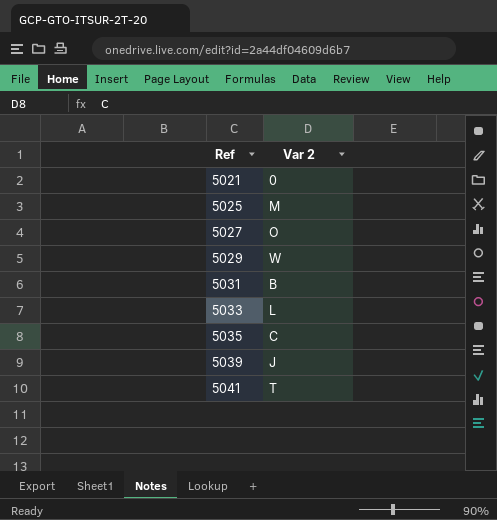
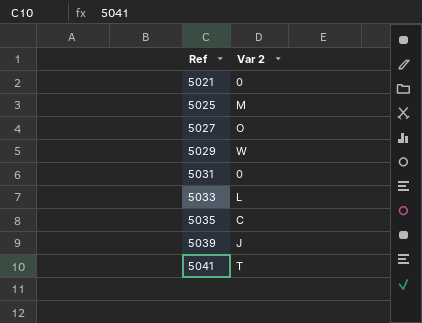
5031 | Var 2: B -> 0

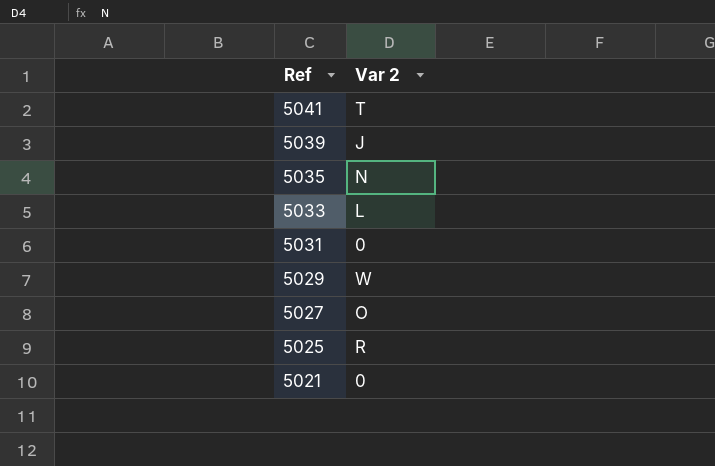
row order: Ref ascending -> Ref descending
5035 | Var 2: C -> N
5025 | Var 2: M -> R

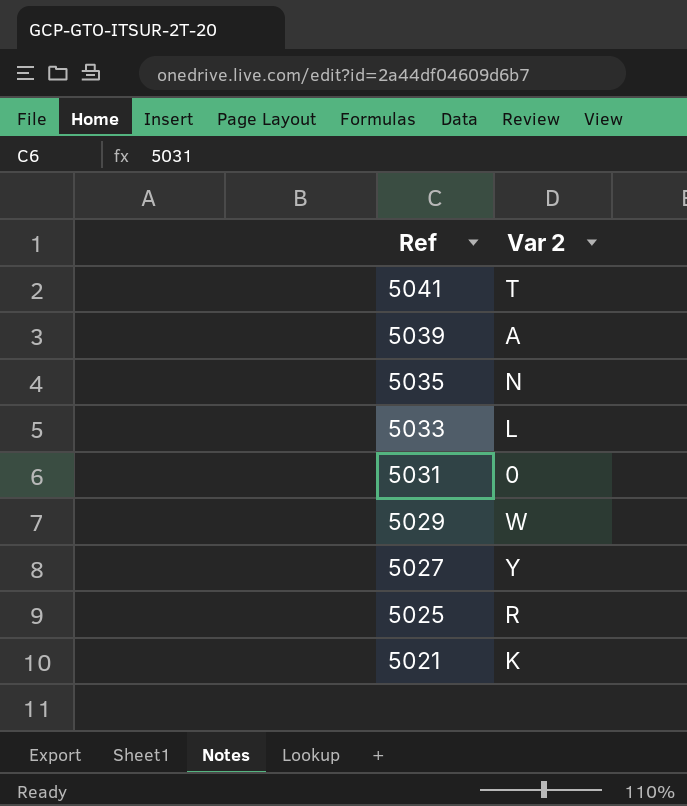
5039 | Var 2: J -> A
5027 | Var 2: O -> Y
5021 | Var 2: 0 -> K

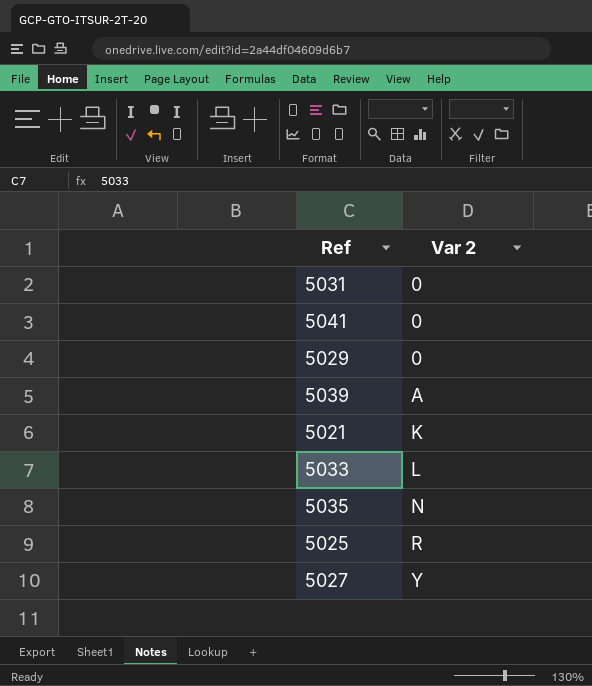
row order: Ref descending -> Var 2 ascending
5041 | Var 2: T -> 0
5029 | Var 2: W -> 0

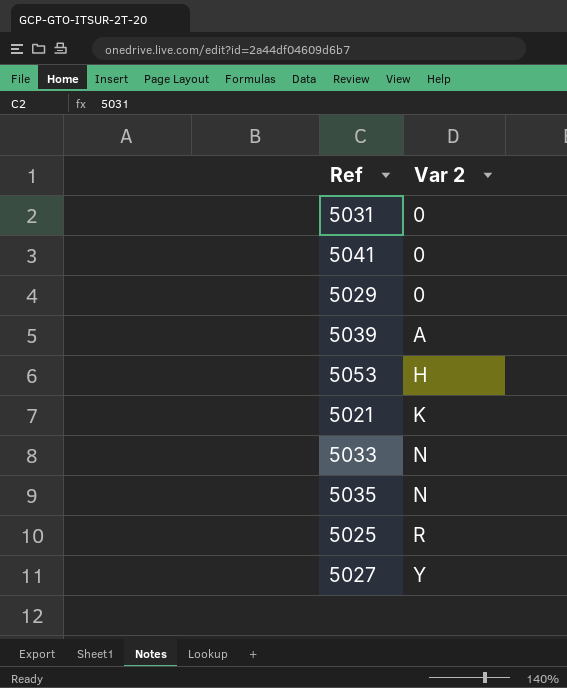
row 5053: none -> H
5033 | Var 2: L -> N

